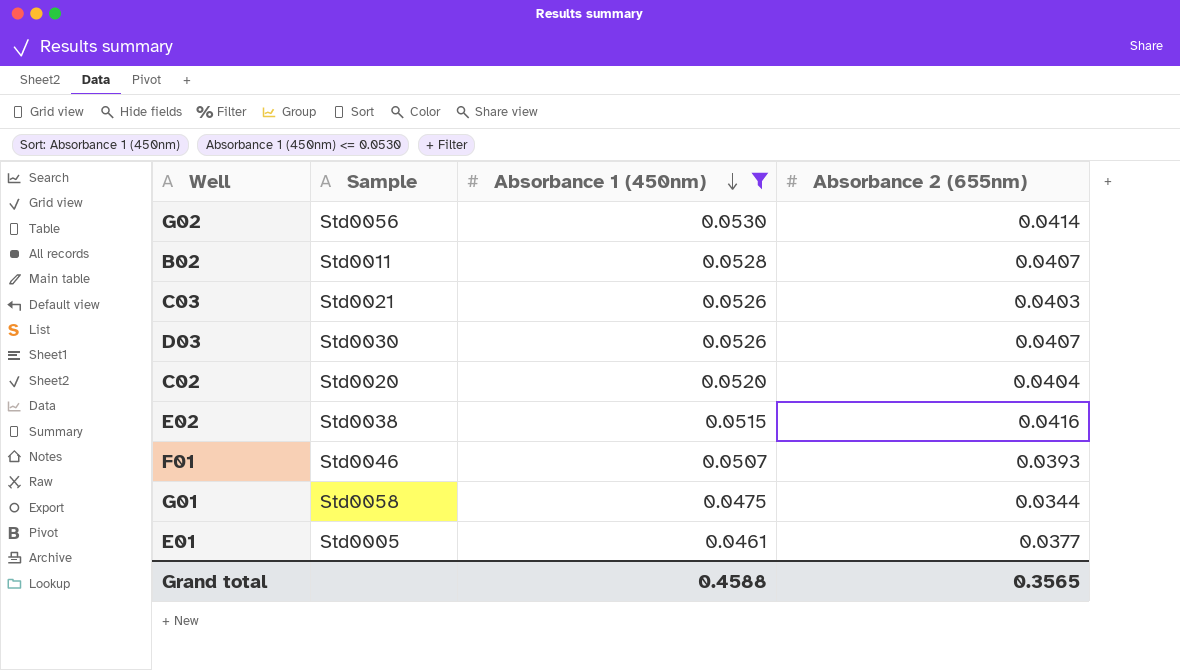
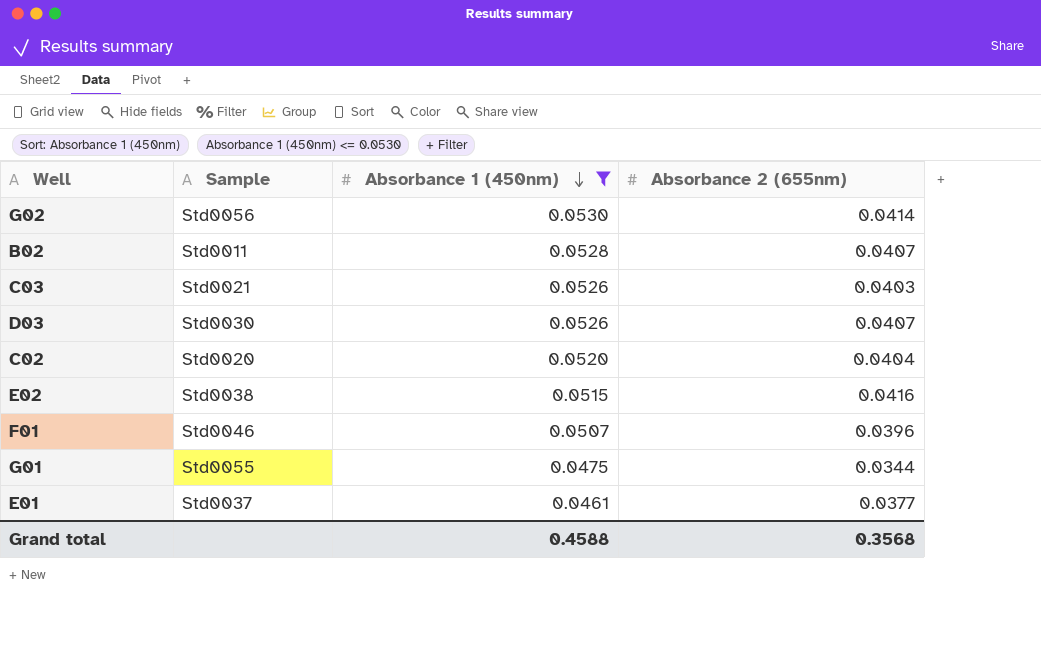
F01 | Absorbance 2 (655nm): 0.0393 -> 0.0396
G01 | Sample: Std0058 -> Std0055
E01 | Sample: Std0005 -> Std0037
Grand total | Absorbance 2 (655nm): 0.3565 -> 0.3568

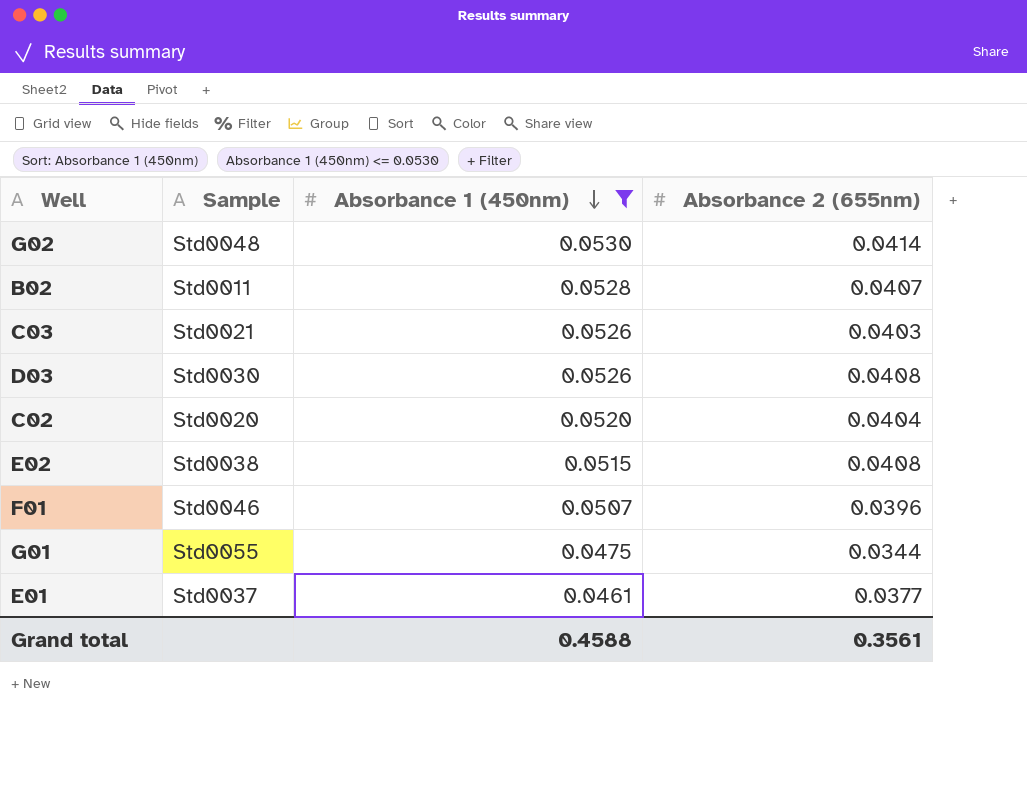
G02 | Sample: Std0056 -> Std0048
D03 | Absorbance 2 (655nm): 0.0407 -> 0.0408
E02 | Absorbance 2 (655nm): 0.0416 -> 0.0408
Grand total | Absorbance 2 (655nm): 0.3568 -> 0.3561

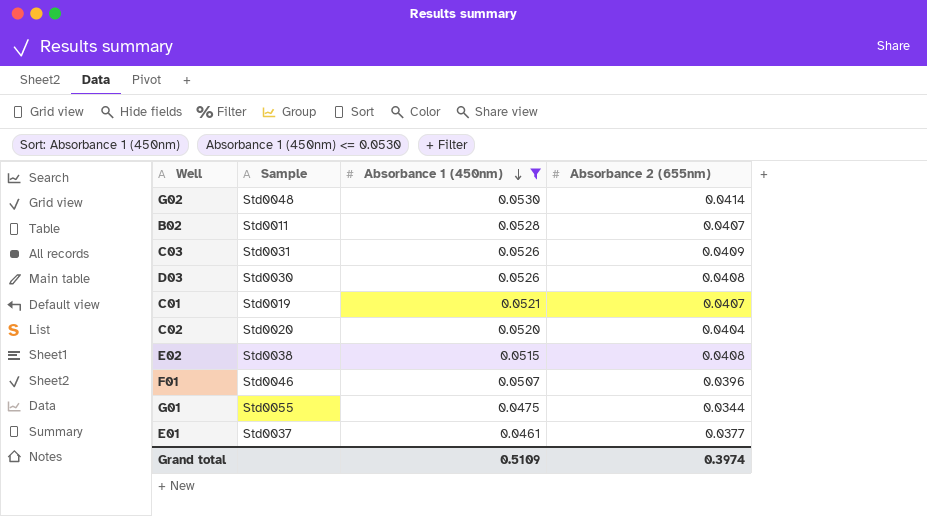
C03 | Sample: Std0021 -> Std0031
C03 | Absorbance 2 (655nm): 0.0403 -> 0.0409
row C01: none -> Std0019 | 0.0521 | 0.0407
Grand total | Absorbance 1 (450nm): 0.4588 -> 0.5109
Grand total | Absorbance 2 (655nm): 0.3561 -> 0.3974

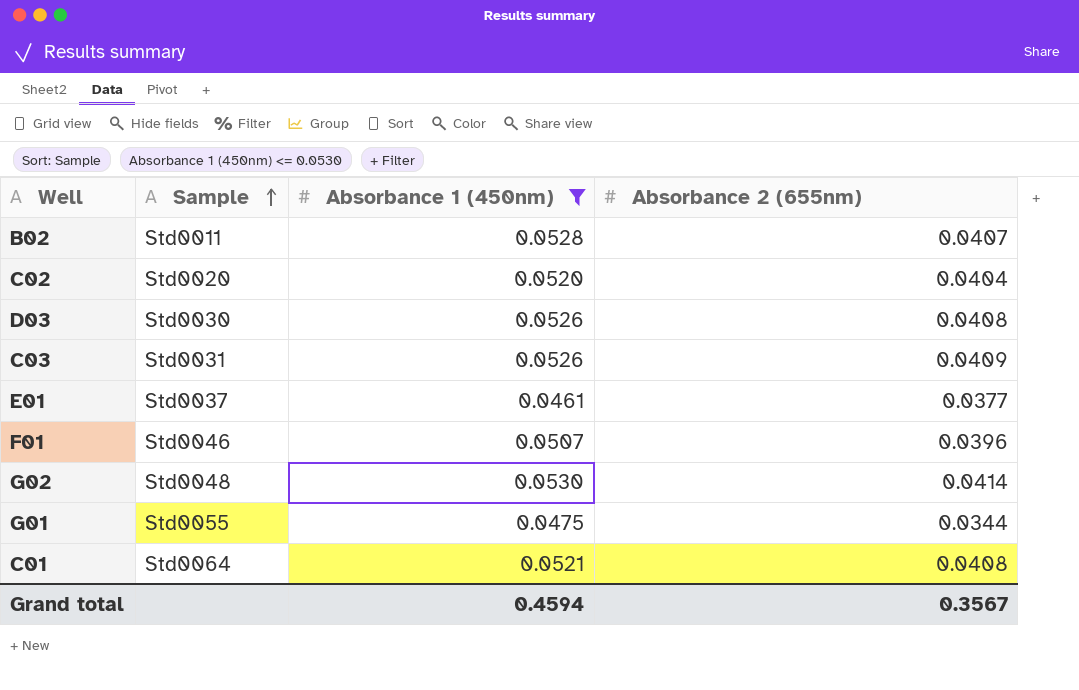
row order: Absorbance 1 (450nm) descending -> Sample ascending
row E02: Std0038 | 0.0515 | 0.0408 -> none
C01 | Sample: Std0019 -> Std0064
C01 | Absorbance 2 (655nm): 0.0407 -> 0.0408
Grand total | Absorbance 1 (450nm): 0.5109 -> 0.4594
Grand total | Absorbance 2 (655nm): 0.3974 -> 0.3567

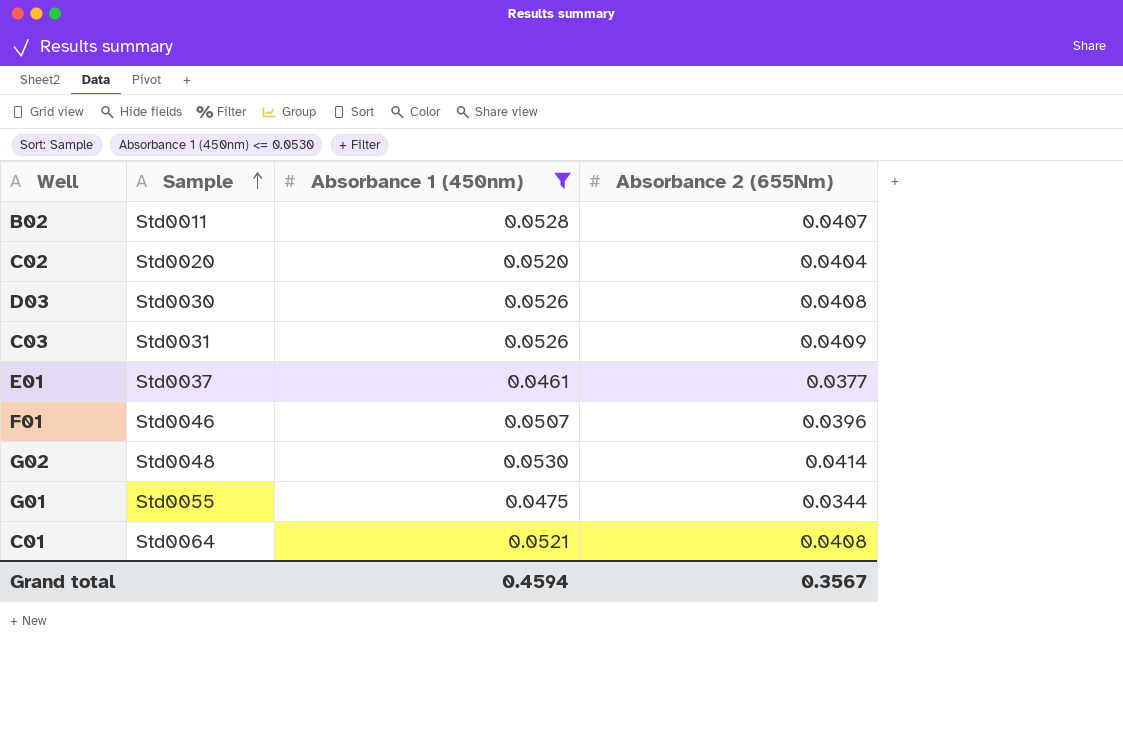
column name: Absorbance 2 (655nm) -> Absorbance 2 (655Nm)

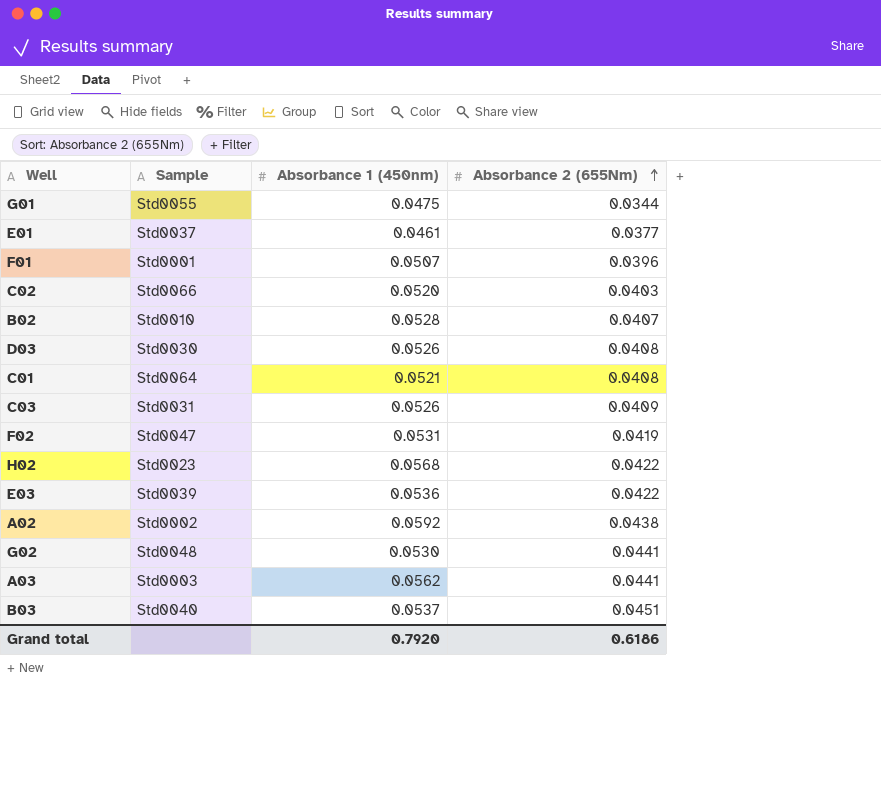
filter: Absorbance 1 (450nm) <= 0.0530 -> none
row order: Sample ascending -> Absorbance 2 (655Nm) ascending
F01 | Sample: Std0046 -> Std0001
C02 | Sample: Std0020 -> Std0066
C02 | Absorbance 2 (655Nm): 0.0404 -> 0.0403
B02 | Sample: Std0011 -> Std0010
G02 | Absorbance 2 (655Nm): 0.0414 -> 0.0441
Grand total | Absorbance 1 (450nm): 0.4594 -> 0.7920
Grand total | Absorbance 2 (655Nm): 0.3567 -> 0.6186

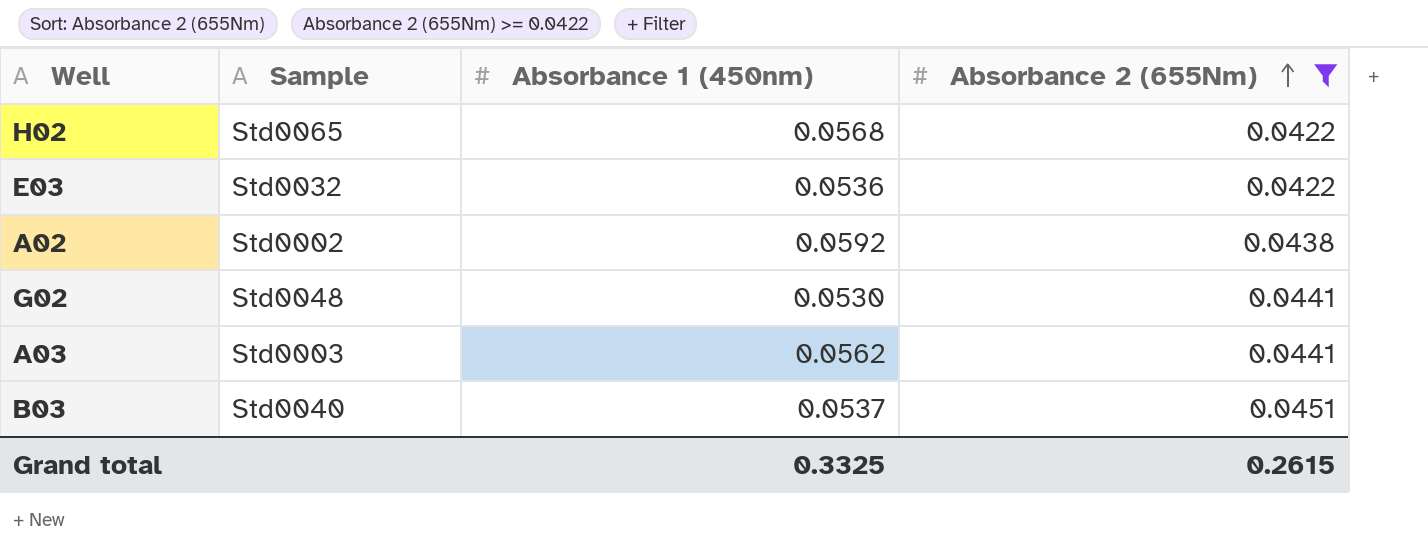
filter: none -> Absorbance 2 (655Nm) >= 0.0422
H02 | Sample: Std0023 -> Std0065
E03 | Sample: Std0039 -> Std0032
Grand total | Absorbance 1 (450nm): 0.7920 -> 0.3325
Grand total | Absorbance 2 (655Nm): 0.6186 -> 0.2615

